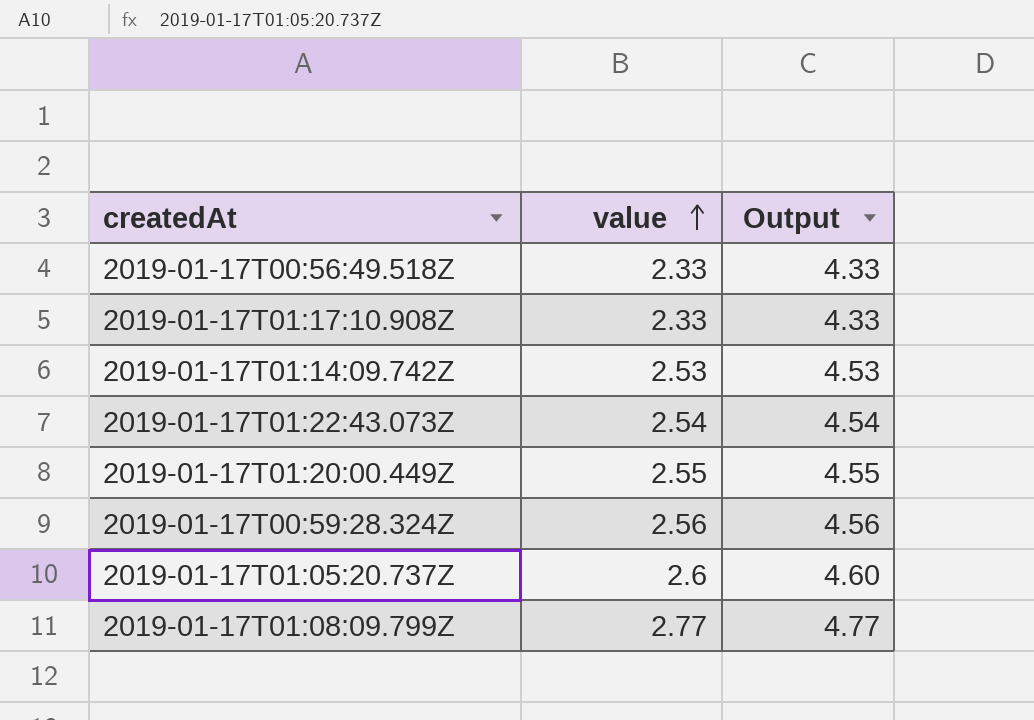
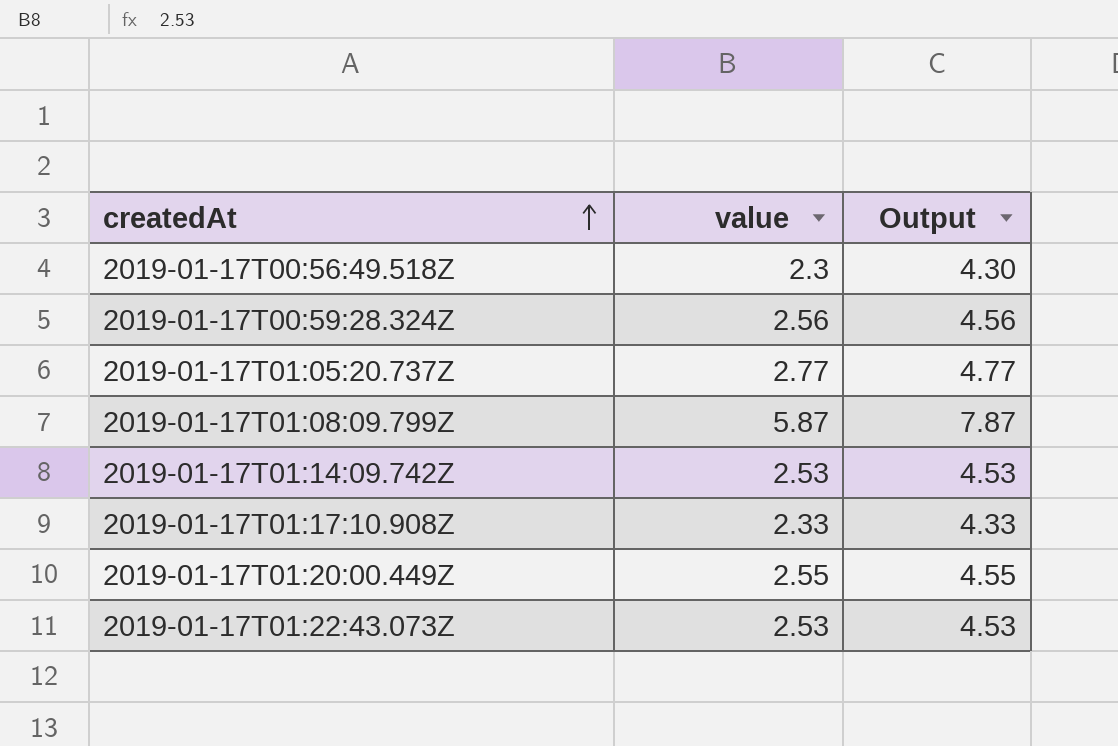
row order: value ascending -> createdAt ascending
2019-01-17T00:56:49.518Z | value: 2.33 -> 2.3
2019-01-17T00:56:49.518Z | Output: 4.33 -> 4.30
2019-01-17T01:05:20.737Z | value: 2.6 -> 2.77
2019-01-17T01:05:20.737Z | Output: 4.60 -> 4.77
2019-01-17T01:08:09.799Z | value: 2.77 -> 5.87
2019-01-17T01:08:09.799Z | Output: 4.77 -> 7.87
2019-01-17T01:22:43.073Z | value: 2.54 -> 2.53
2019-01-17T01:22:43.073Z | Output: 4.54 -> 4.53

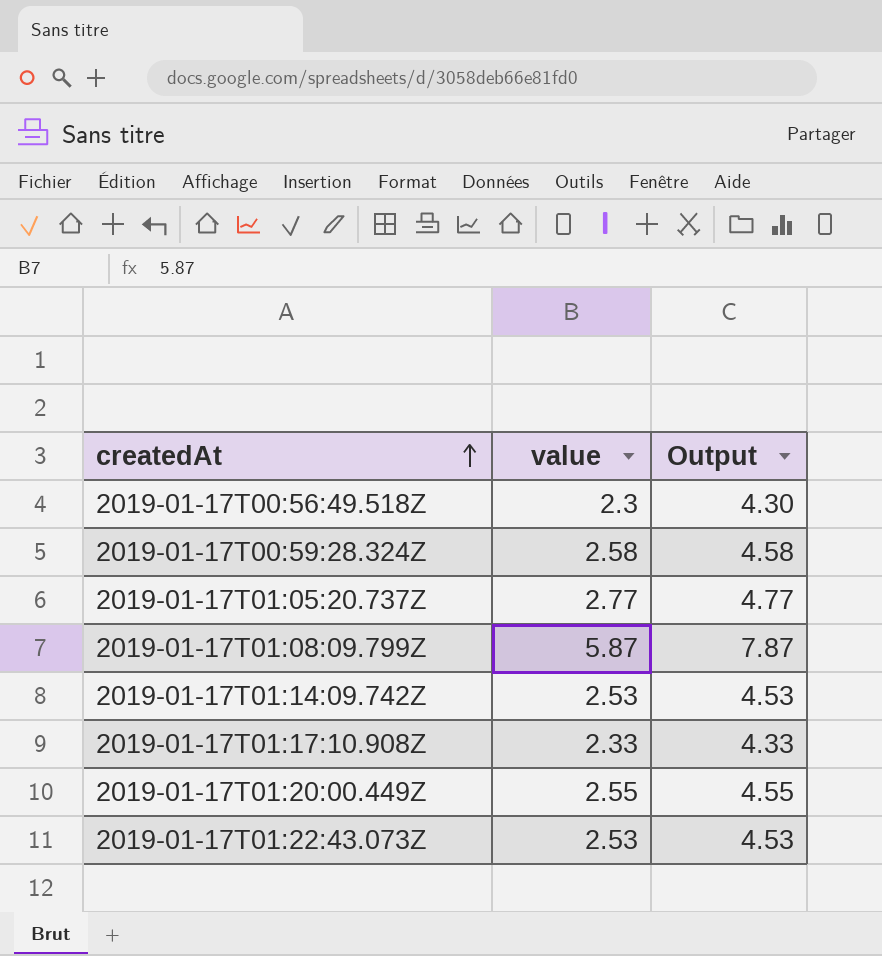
2019-01-17T00:59:28.324Z | value: 2.56 -> 2.58
2019-01-17T00:59:28.324Z | Output: 4.56 -> 4.58

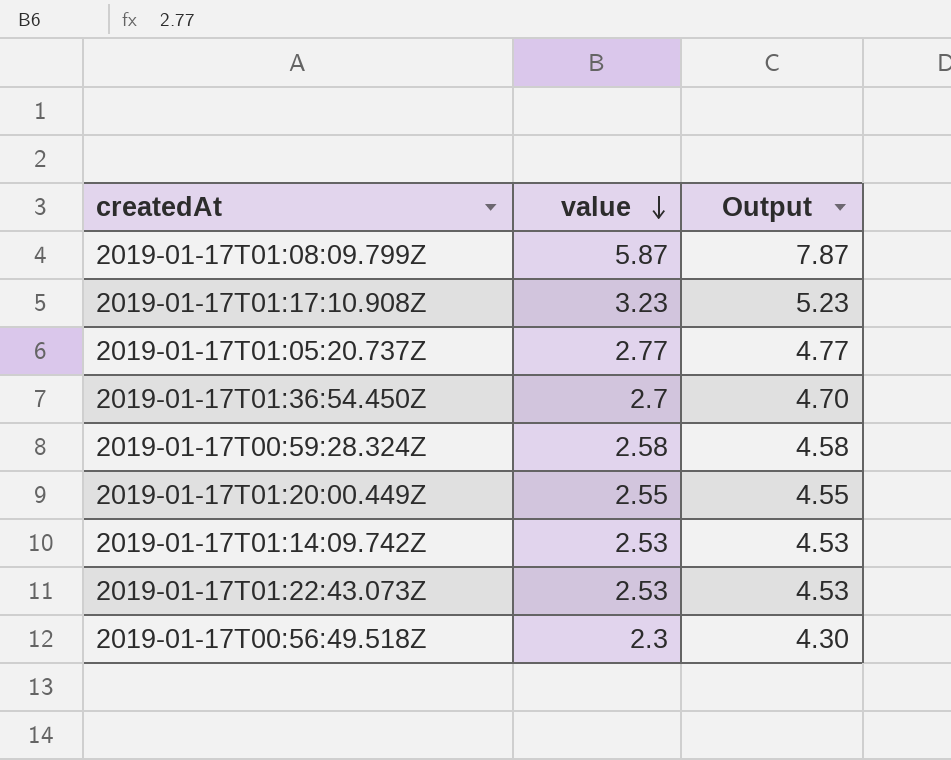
row order: createdAt ascending -> value descending
2019-01-17T01:17:10.908Z | value: 2.33 -> 3.23
2019-01-17T01:17:10.908Z | Output: 4.33 -> 5.23
row 2019-01-17T01:36:54.450Z: none -> 2.7 | 4.70

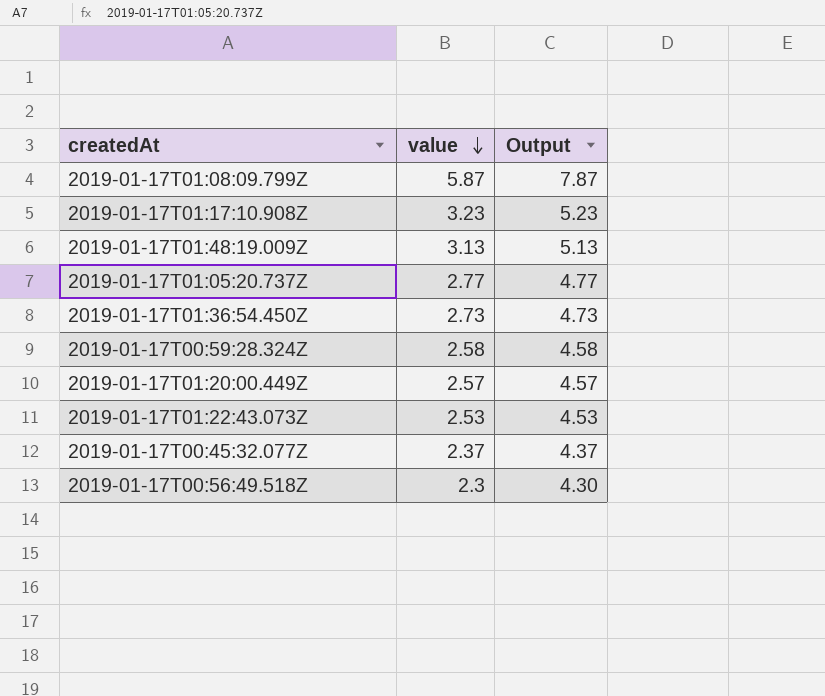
row 2019-01-17T01:14:09.742Z: 2.53 | 4.53 -> none
row 2019-01-17T01:48:19.009Z: none -> 3.13 | 5.13
2019-01-17T01:36:54.450Z | value: 2.7 -> 2.73
2019-01-17T01:36:54.450Z | Output: 4.70 -> 4.73
2019-01-17T01:20:00.449Z | value: 2.55 -> 2.57
2019-01-17T01:20:00.449Z | Output: 4.55 -> 4.57
row 2019-01-17T00:45:32.077Z: none -> 2.37 | 4.37

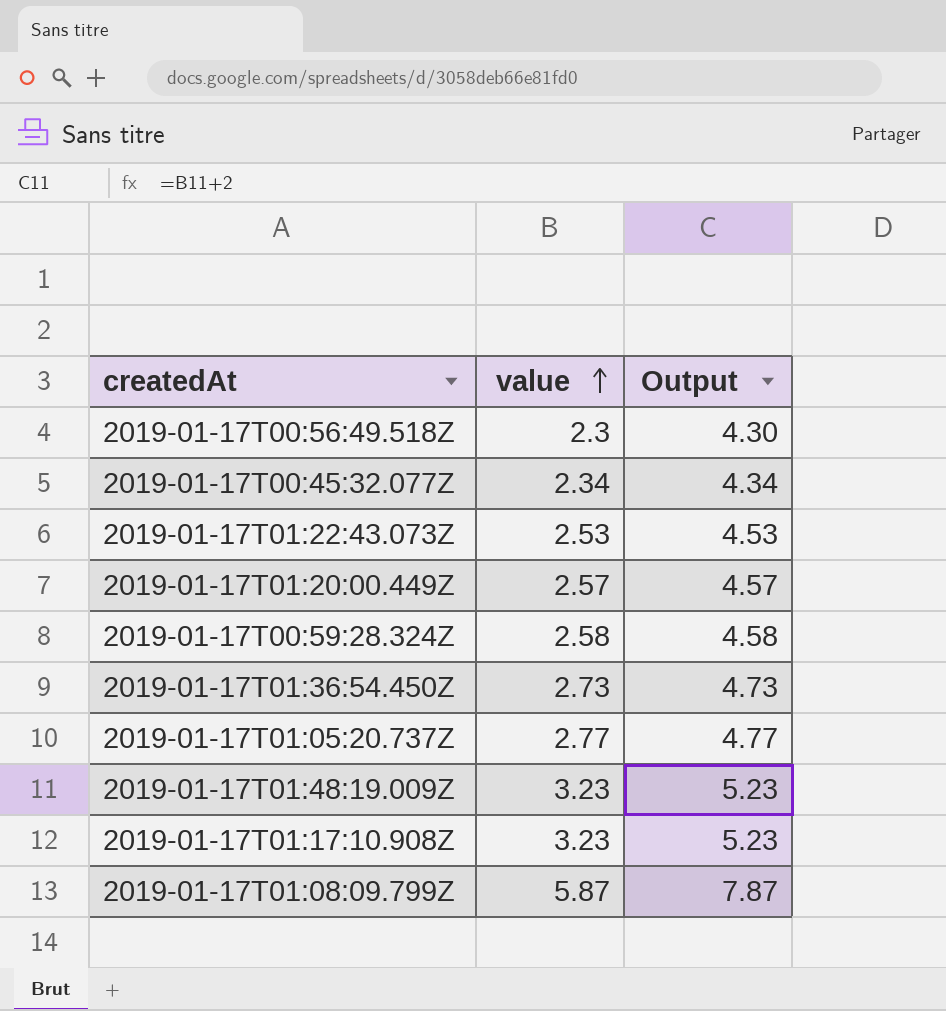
row order: value descending -> value ascending
2019-01-17T00:45:32.077Z | value: 2.37 -> 2.34
2019-01-17T00:45:32.077Z | Output: 4.37 -> 4.34
2019-01-17T01:48:19.009Z | value: 3.13 -> 3.23
2019-01-17T01:48:19.009Z | Output: 5.13 -> 5.23

